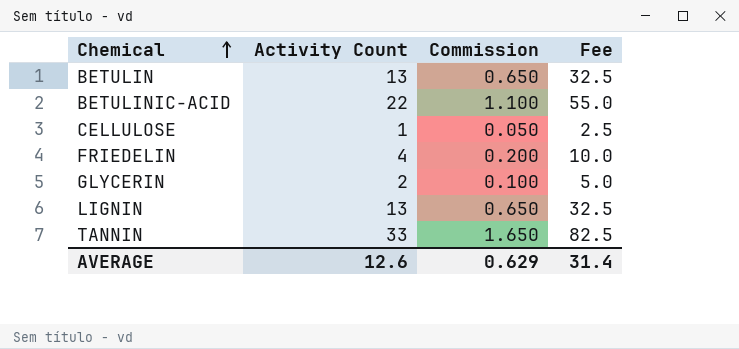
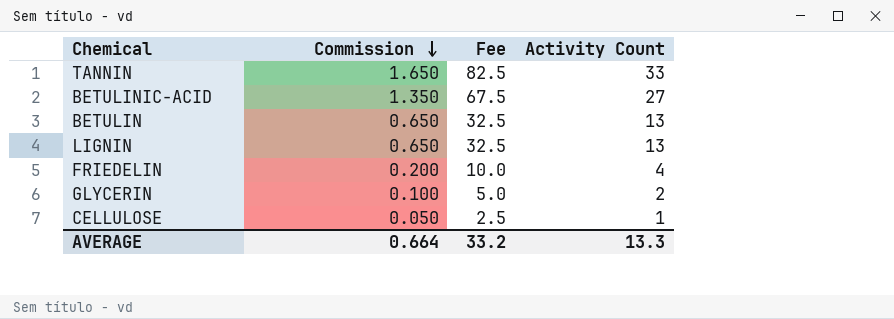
row order: Chemical ascending -> Commission descending
column Activity Count | position: 2 -> 4
BETULINIC-ACID | Commission: 1.100 -> 1.350
BETULINIC-ACID | Fee: 55.0 -> 67.5
BETULINIC-ACID | Activity Count: 22 -> 27
AVERAGE | Commission: 0.629 -> 0.664
AVERAGE | Fee: 31.4 -> 33.2
AVERAGE | Activity Count: 12.6 -> 13.3

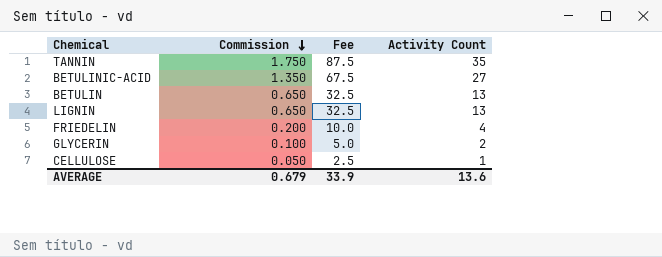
TANNIN | Commission: 1.650 -> 1.750
TANNIN | Fee: 82.5 -> 87.5
TANNIN | Activity Count: 33 -> 35
AVERAGE | Commission: 0.664 -> 0.679
AVERAGE | Fee: 33.2 -> 33.9
AVERAGE | Activity Count: 13.3 -> 13.6

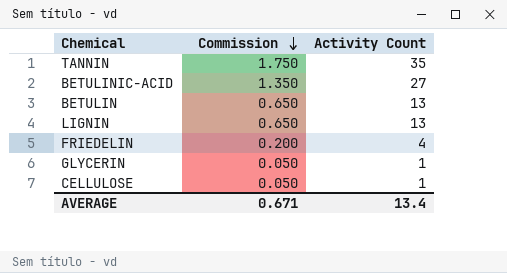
column Fee | formula: [Activity Count] * 2.5 -> none
GLYCERIN | Commission: 0.100 -> 0.050
GLYCERIN | Activity Count: 2 -> 1
AVERAGE | Commission: 0.679 -> 0.671
AVERAGE | Activity Count: 13.6 -> 13.4

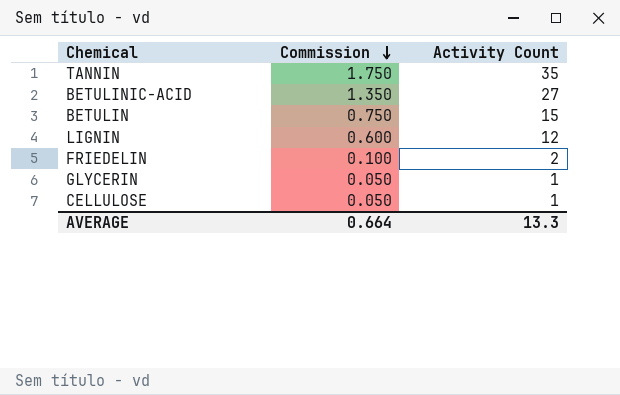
BETULIN | Commission: 0.650 -> 0.750
BETULIN | Activity Count: 13 -> 15
LIGNIN | Commission: 0.650 -> 0.600
LIGNIN | Activity Count: 13 -> 12
FRIEDELIN | Commission: 0.200 -> 0.100
FRIEDELIN | Activity Count: 4 -> 2
AVERAGE | Commission: 0.671 -> 0.664
AVERAGE | Activity Count: 13.4 -> 13.3

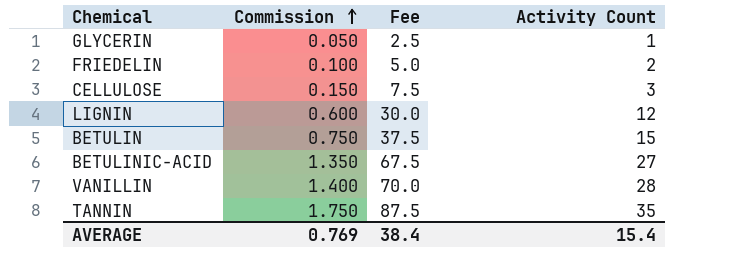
row order: Commission descending -> Commission ascending
column Fee | formula: none -> [Activity Count] * 2.5
CELLULOSE | Commission: 0.050 -> 0.150
CELLULOSE | Activity Count: 1 -> 3
row VANILLIN: none -> 1.400 | 70.0 | 28
AVERAGE | Commission: 0.664 -> 0.769
AVERAGE | Activity Count: 13.3 -> 15.4

